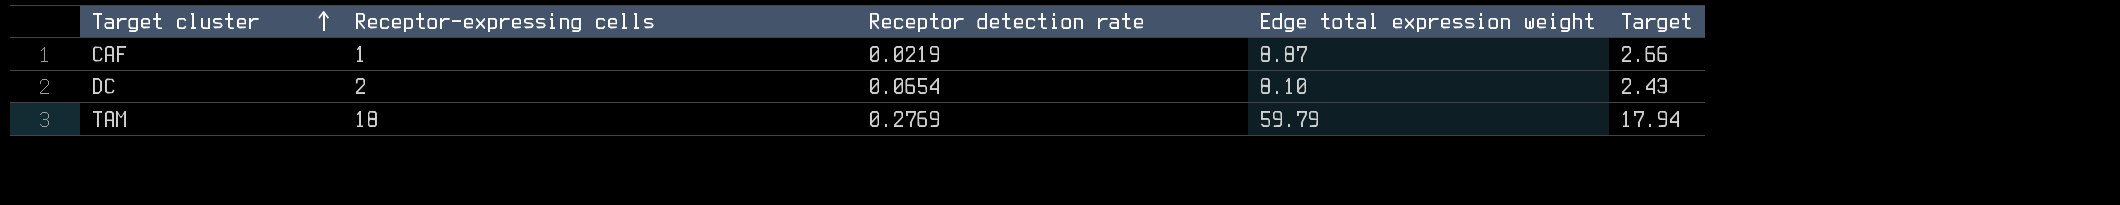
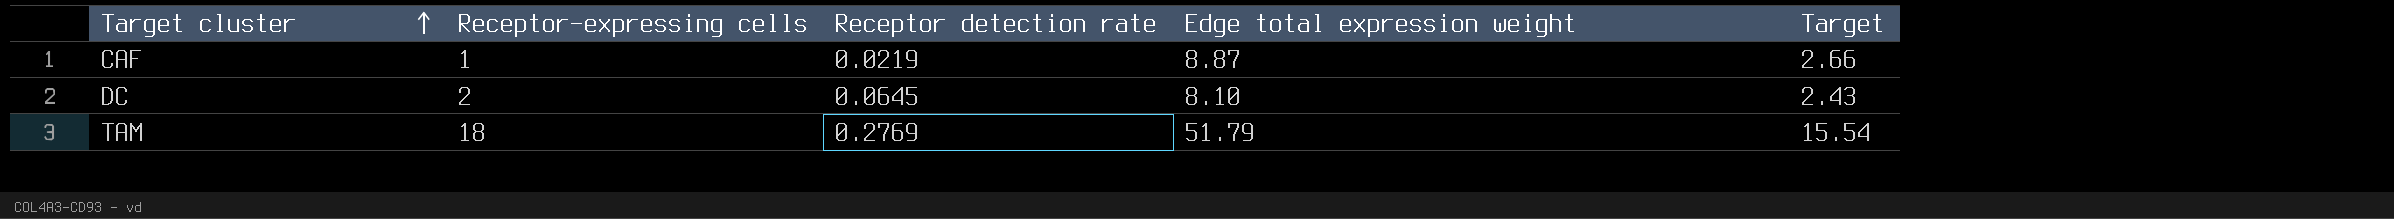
DC | Receptor detection rate: 0.0654 -> 0.0645
TAM | Edge total expression weight: 59.79 -> 51.79
TAM | Target: 17.94 -> 15.54

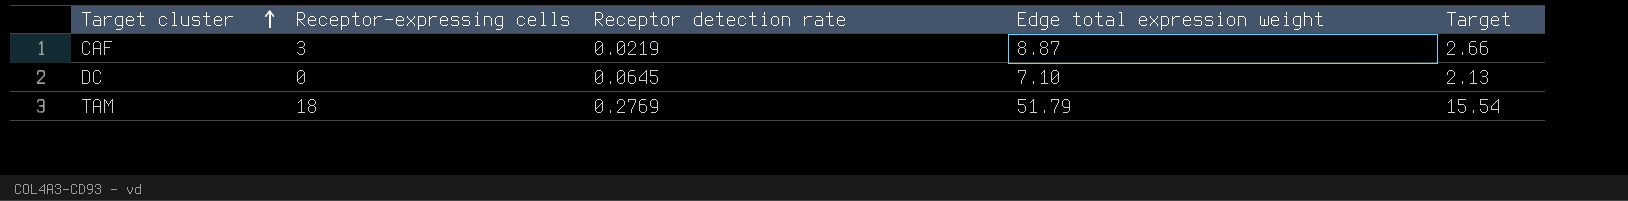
CAF | Receptor-expressing cells: 1 -> 3
DC | Receptor-expressing cells: 2 -> 0
DC | Edge total expression weight: 8.10 -> 7.10
DC | Target: 2.43 -> 2.13

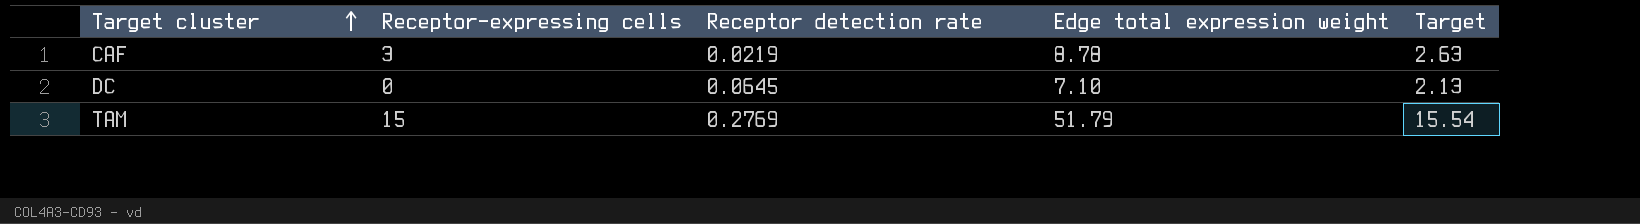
CAF | Edge total expression weight: 8.87 -> 8.78
CAF | Target: 2.66 -> 2.63
TAM | Receptor-expressing cells: 18 -> 15

